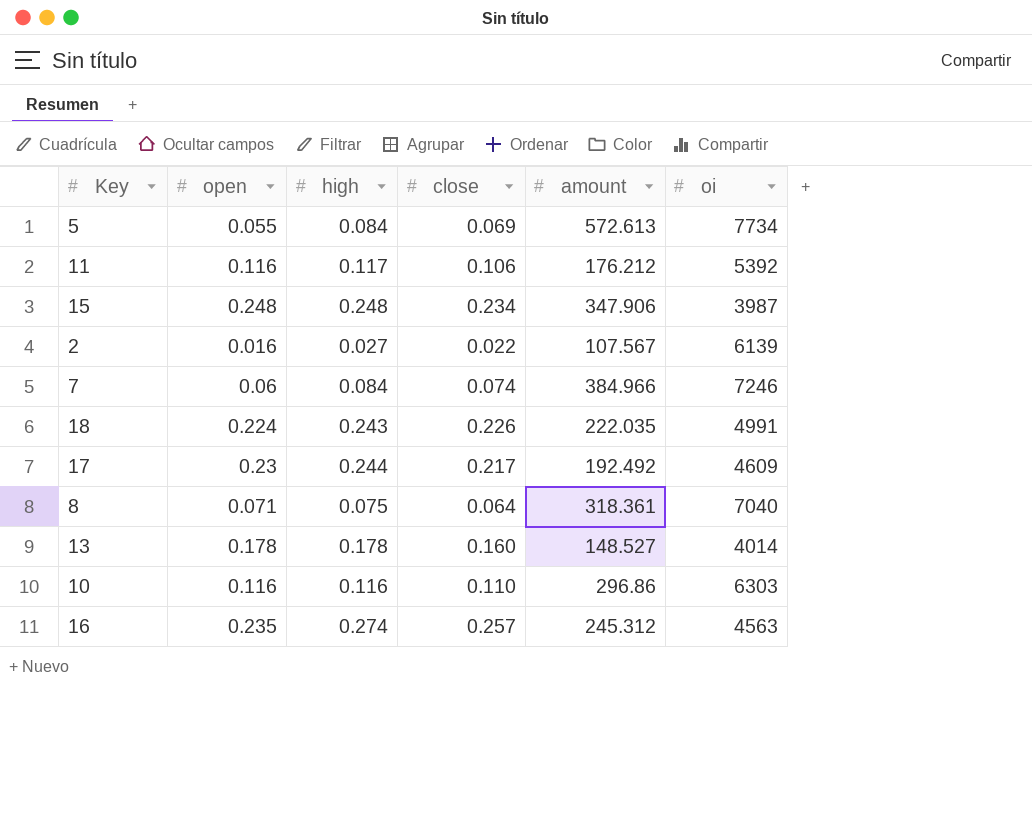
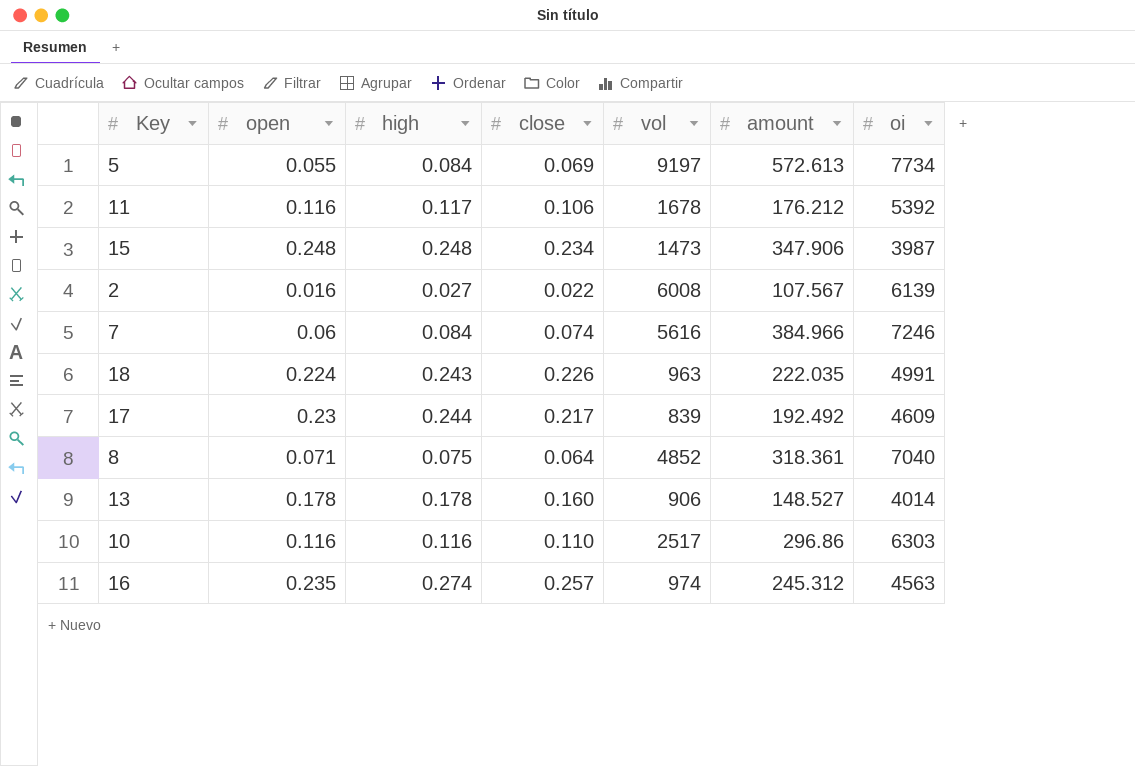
column vol | position: none -> 5

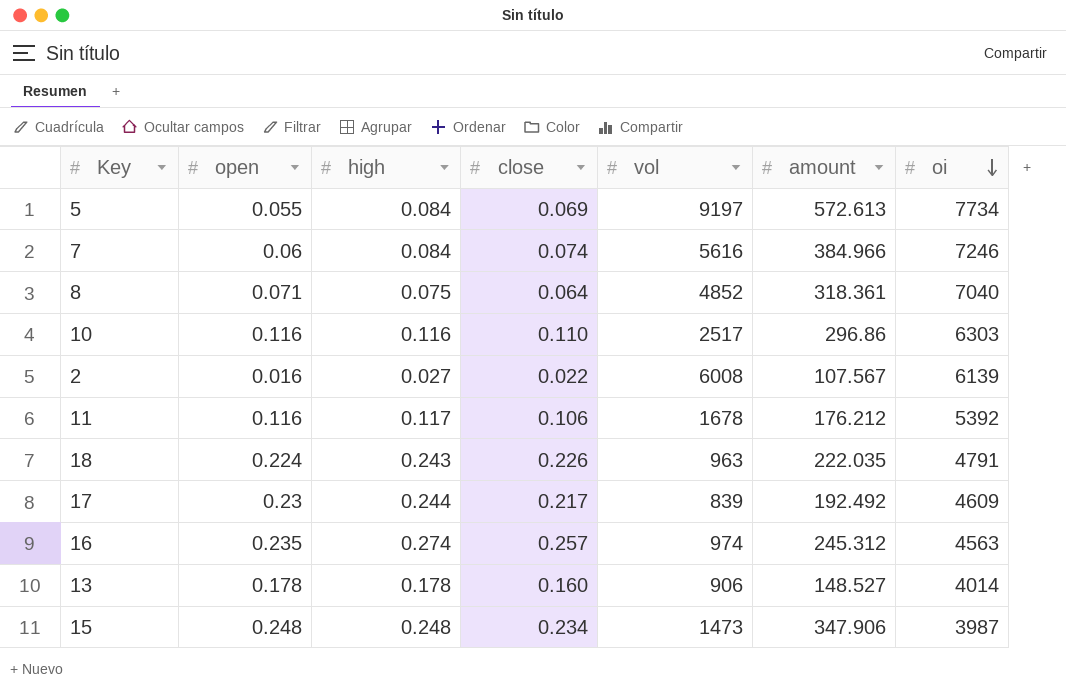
row order: none -> oi descending
18 | oi: 4991 -> 4791

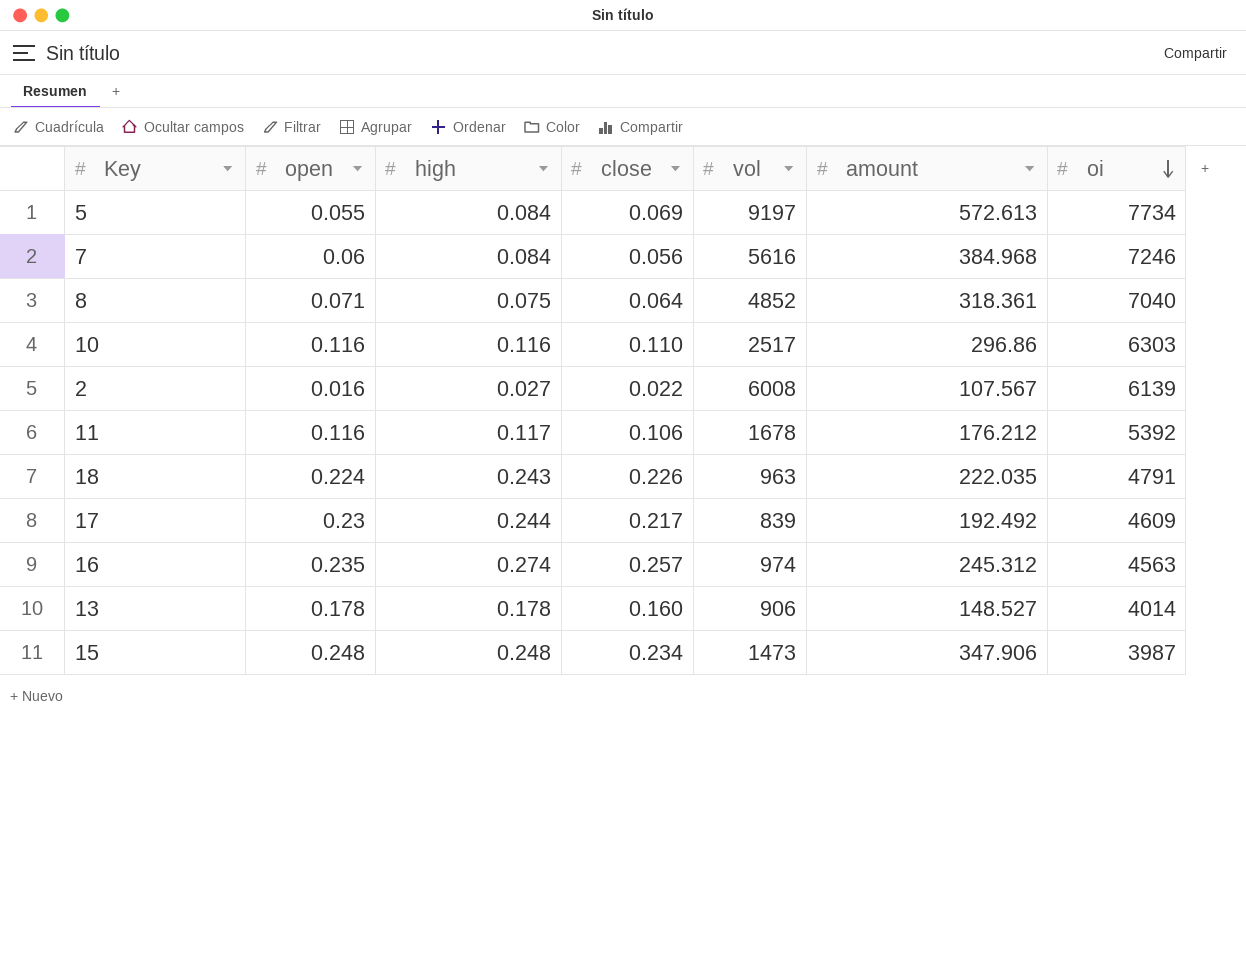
7 | close: 0.074 -> 0.056
7 | amount: 384.966 -> 384.968

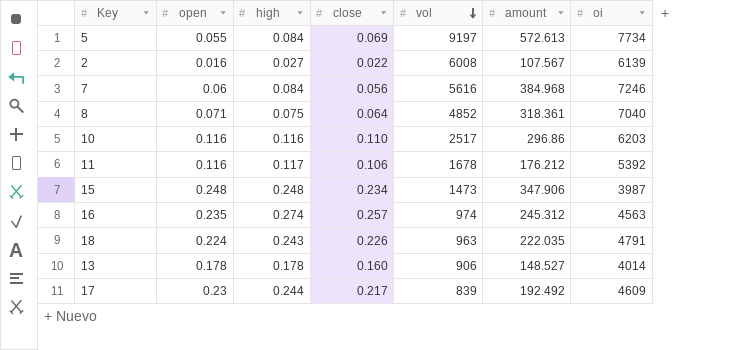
row order: oi descending -> vol descending
10 | oi: 6303 -> 6203

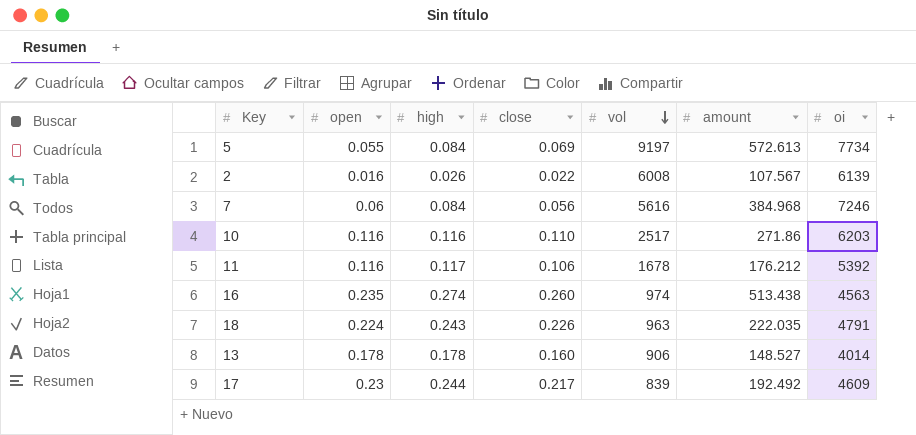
row 8: 0.071 | 0.075 | 0.064 | 4852 | 318.361 | 7040 -> none
row 15: 0.248 | 0.248 | 0.234 | 1473 | 347.906 | 3987 -> none
2 | high: 0.027 -> 0.026
10 | amount: 296.86 -> 271.86
16 | close: 0.257 -> 0.260
16 | amount: 245.312 -> 513.438

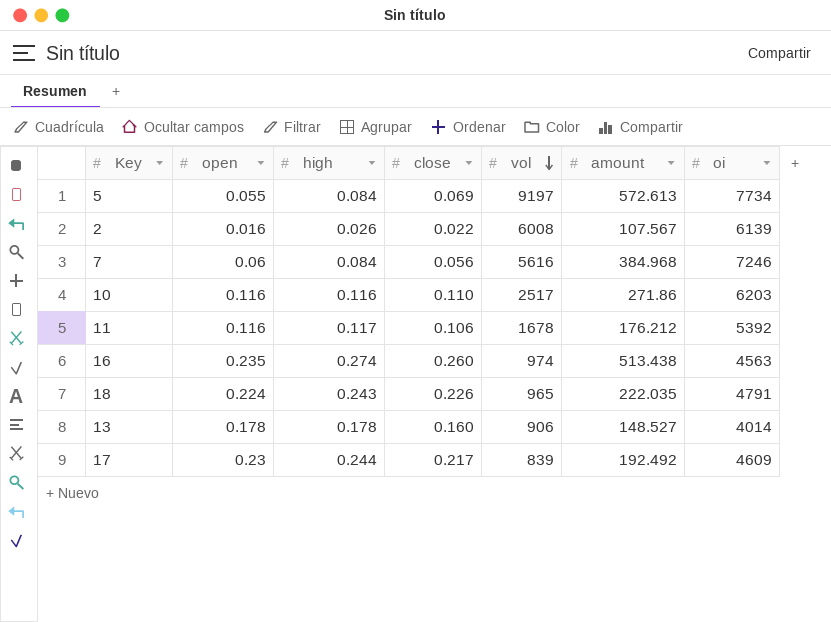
18 | vol: 963 -> 965

